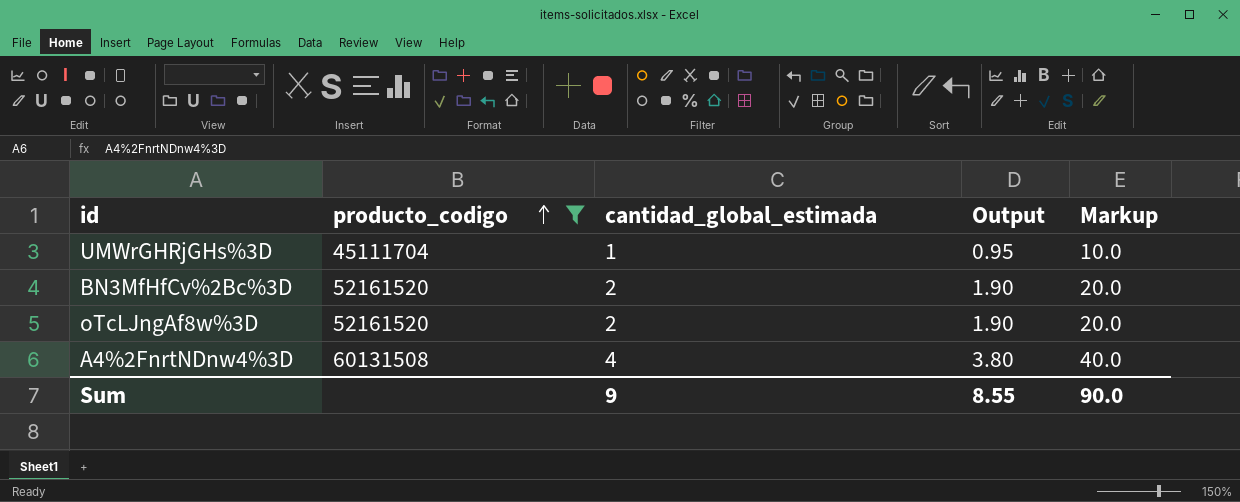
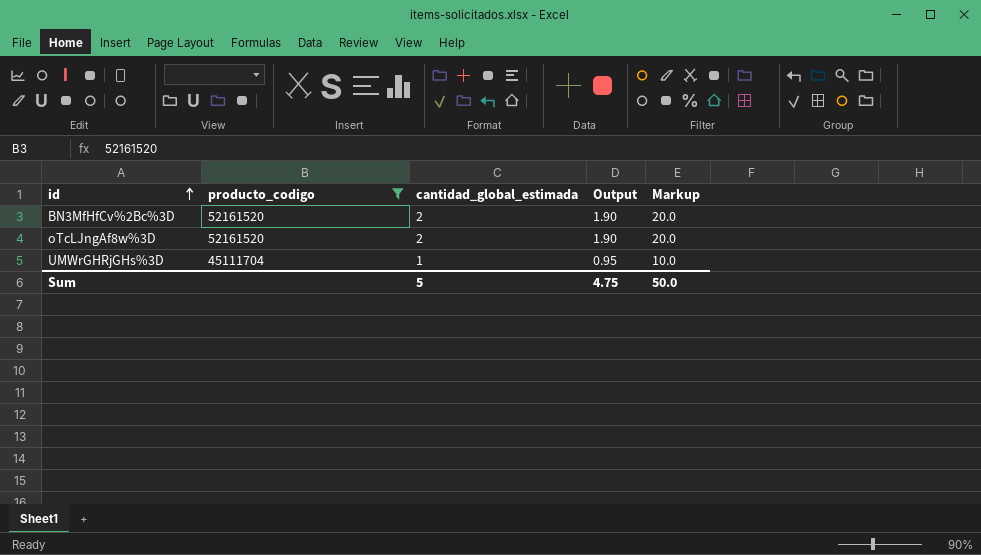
row order: producto_codigo ascending -> id ascending
row A4%2FnrtNDnw4%3D: 60131508 | 4 | 3.80 | 40.0 -> none
Sum | cantidad_global_estimada: 9 -> 5
Sum | Output: 8.55 -> 4.75
Sum | Markup: 90.0 -> 50.0

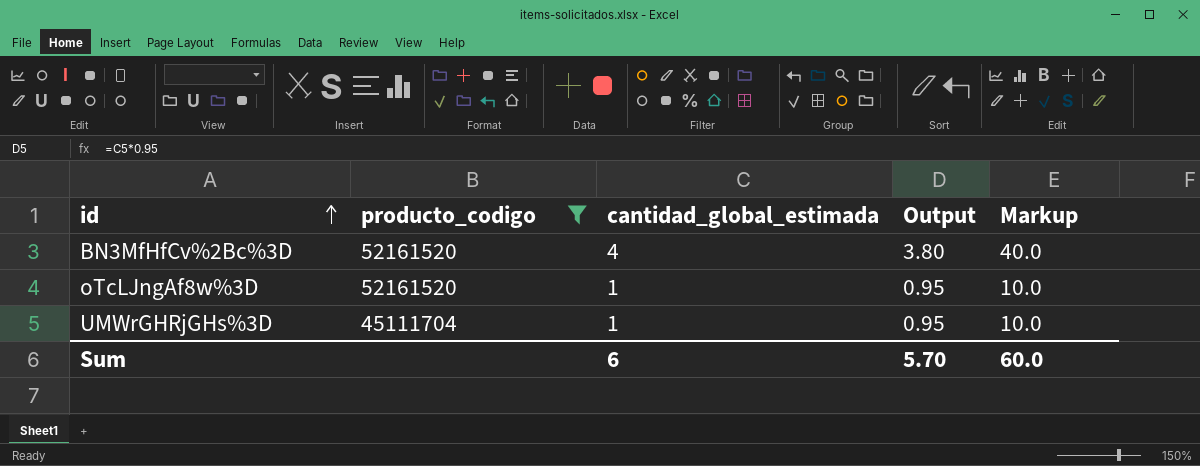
BN3MfHfCv%2Bc%3D | cantidad_global_estimada: 2 -> 4
BN3MfHfCv%2Bc%3D | Output: 1.90 -> 3.80
BN3MfHfCv%2Bc%3D | Markup: 20.0 -> 40.0
oTcLJngAf8w%3D | cantidad_global_estimada: 2 -> 1
oTcLJngAf8w%3D | Output: 1.90 -> 0.95
oTcLJngAf8w%3D | Markup: 20.0 -> 10.0
Sum | cantidad_global_estimada: 5 -> 6
Sum | Output: 4.75 -> 5.70
Sum | Markup: 50.0 -> 60.0

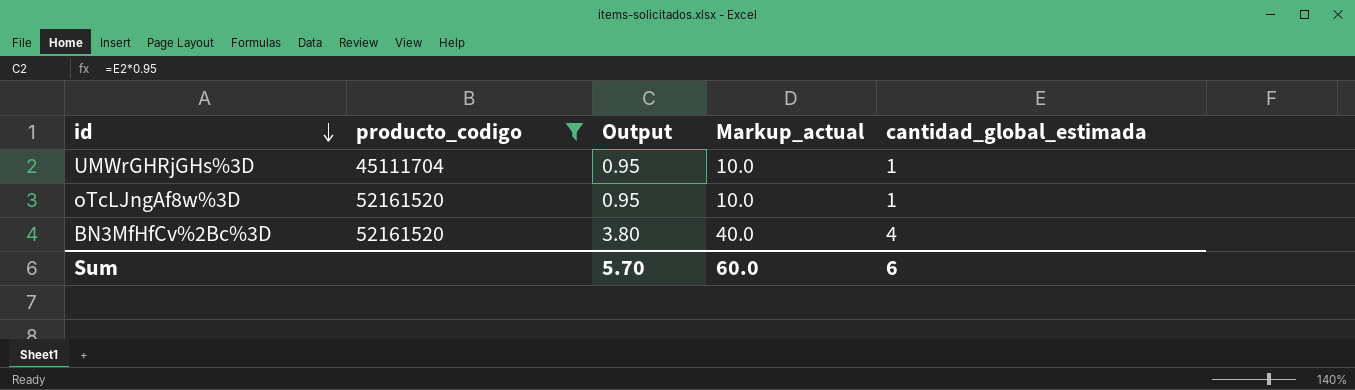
row order: id ascending -> id descending
column name: Markup -> Markup_actual
column cantidad_global_estimada | position: 3 -> 5

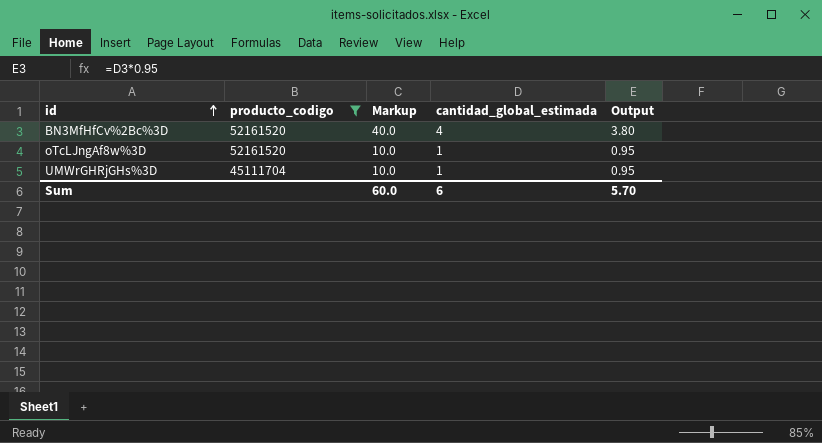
row order: id descending -> id ascending
column name: Markup_actual -> Markup
column Output | position: 3 -> 5

